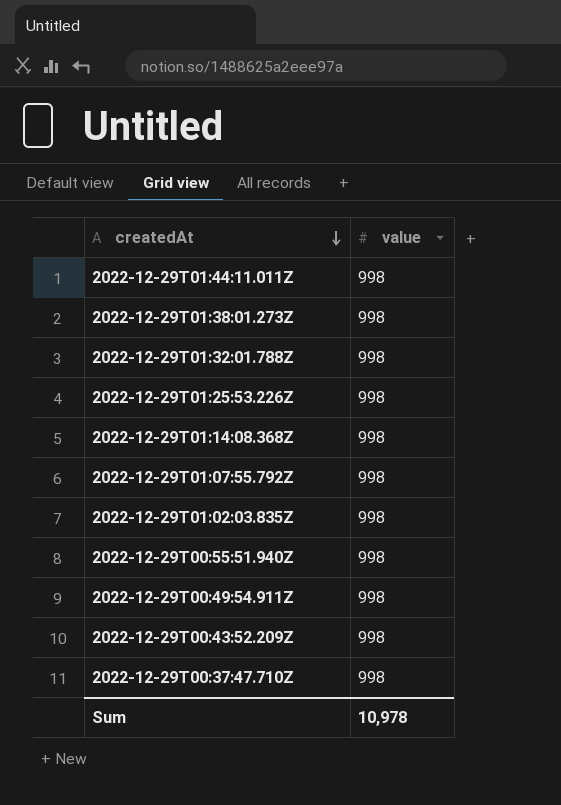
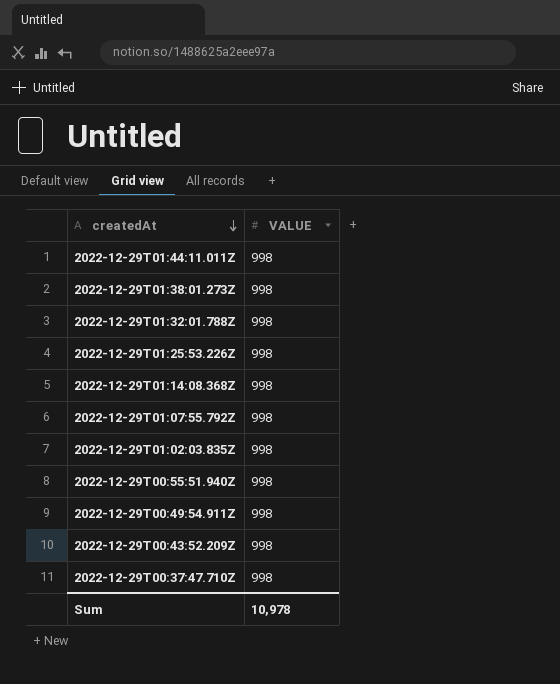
column name: value -> VALUE

